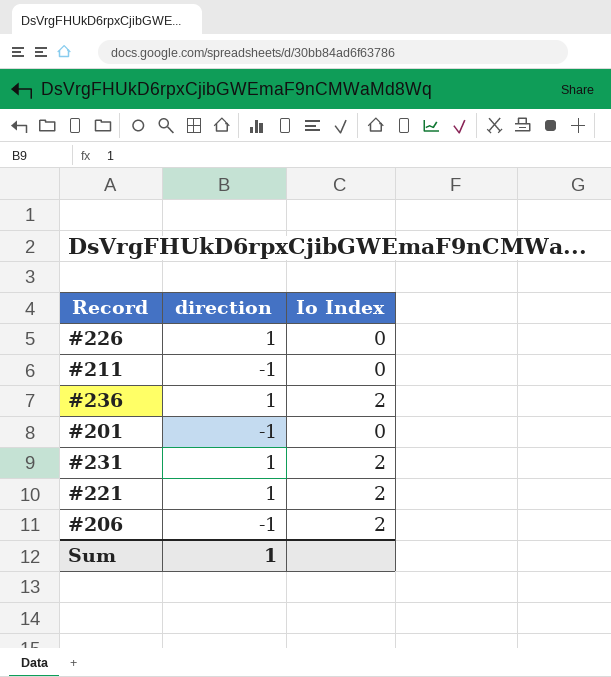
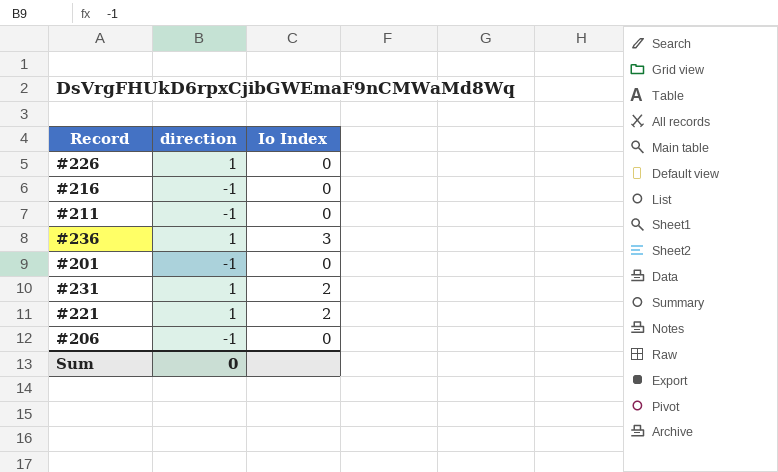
row #216: none -> -1 | 0
#236 | Io Index: 2 -> 3
#206 | Io Index: 2 -> 0
Sum | direction: 1 -> 0

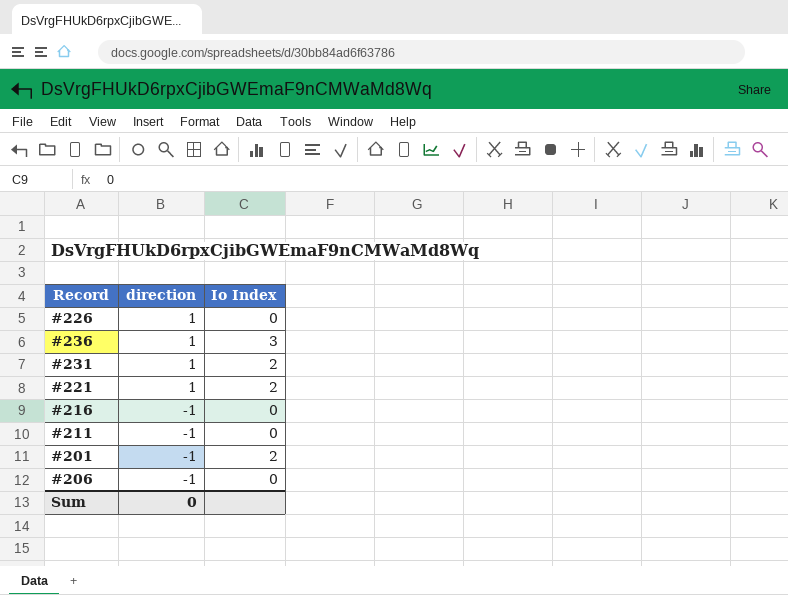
row order: none -> direction descending
#201 | Io Index: 0 -> 2

